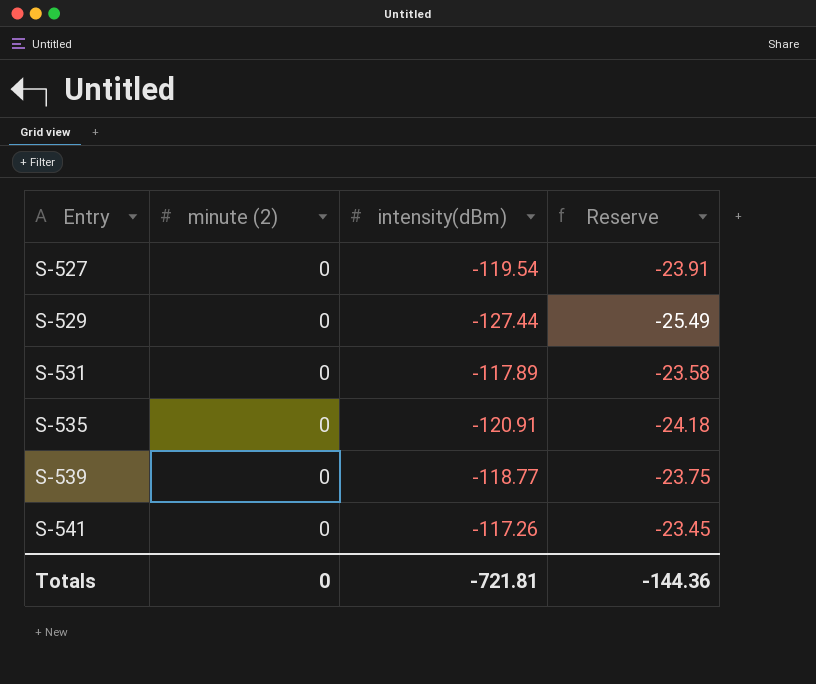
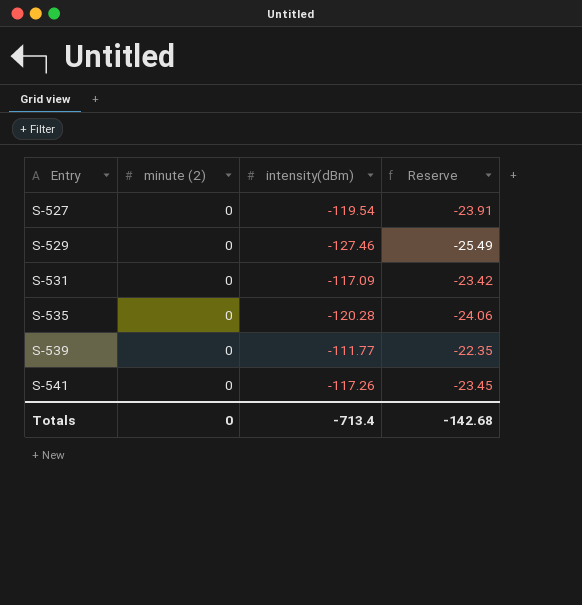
S-529 | intensity(dBm): -127.44 -> -127.46
S-531 | intensity(dBm): -117.89 -> -117.09
S-531 | Reserve: -23.58 -> -23.42
S-535 | intensity(dBm): -120.91 -> -120.28
S-535 | Reserve: -24.18 -> -24.06
S-539 | intensity(dBm): -118.77 -> -111.77
S-539 | Reserve: -23.75 -> -22.35
Totals | intensity(dBm): -721.81 -> -713.4
Totals | Reserve: -144.36 -> -142.68

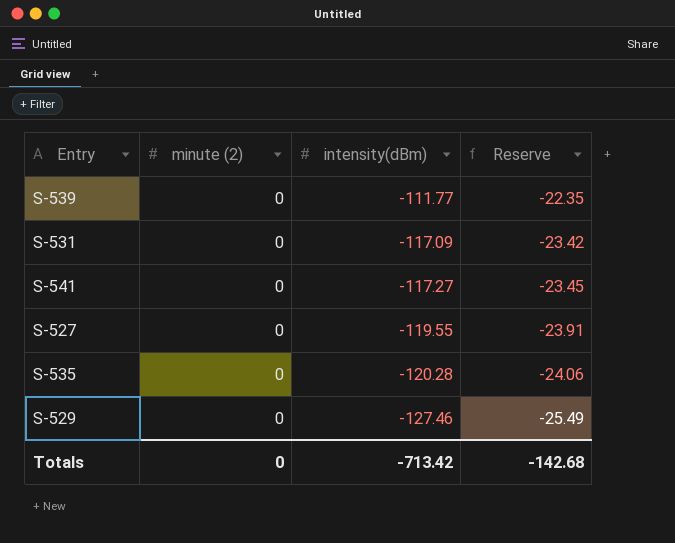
row order: Entry ascending -> intensity(dBm) descending
S-541 | intensity(dBm): -117.26 -> -117.27
S-527 | intensity(dBm): -119.54 -> -119.55
Totals | intensity(dBm): -713.4 -> -713.42

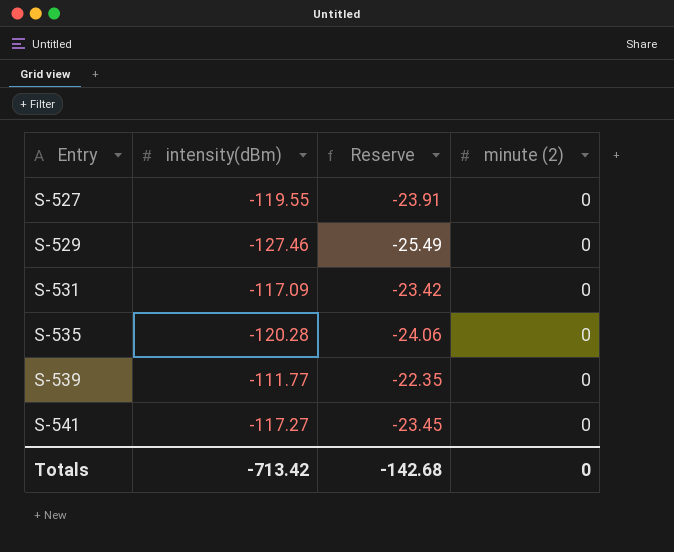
row order: intensity(dBm) descending -> Entry ascending
column minute (2) | position: 2 -> 4

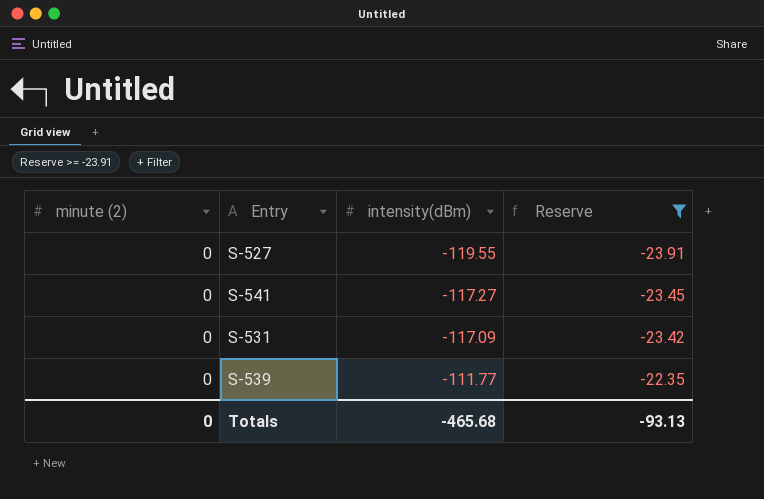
filter: none -> Reserve >= -23.91
row order: Entry ascending -> intensity(dBm) ascending
column minute (2) | position: 4 -> 1
Totals | intensity(dBm): -713.42 -> -465.68
Totals | Reserve: -142.68 -> -93.13

